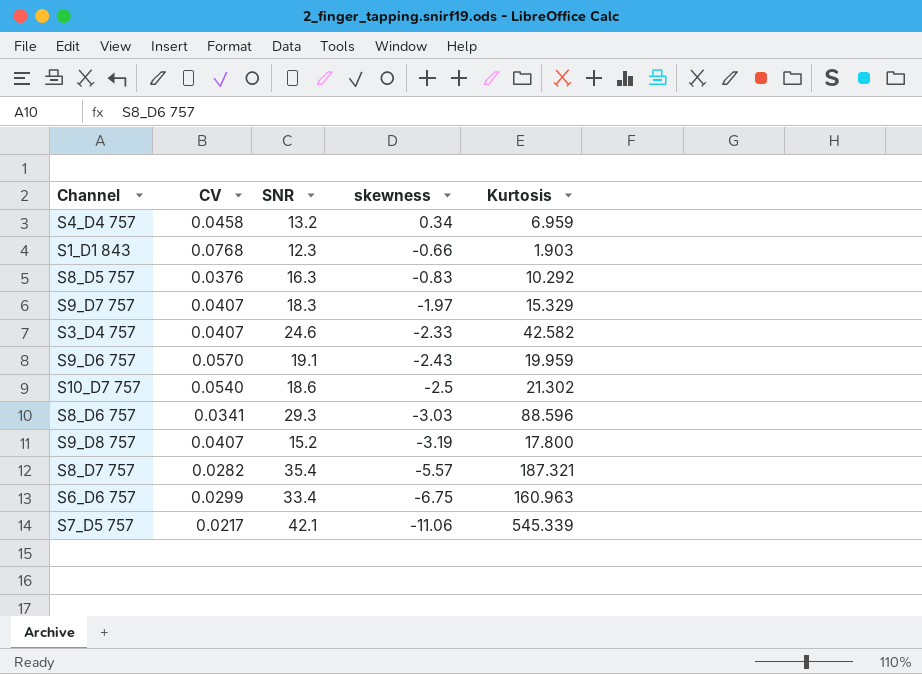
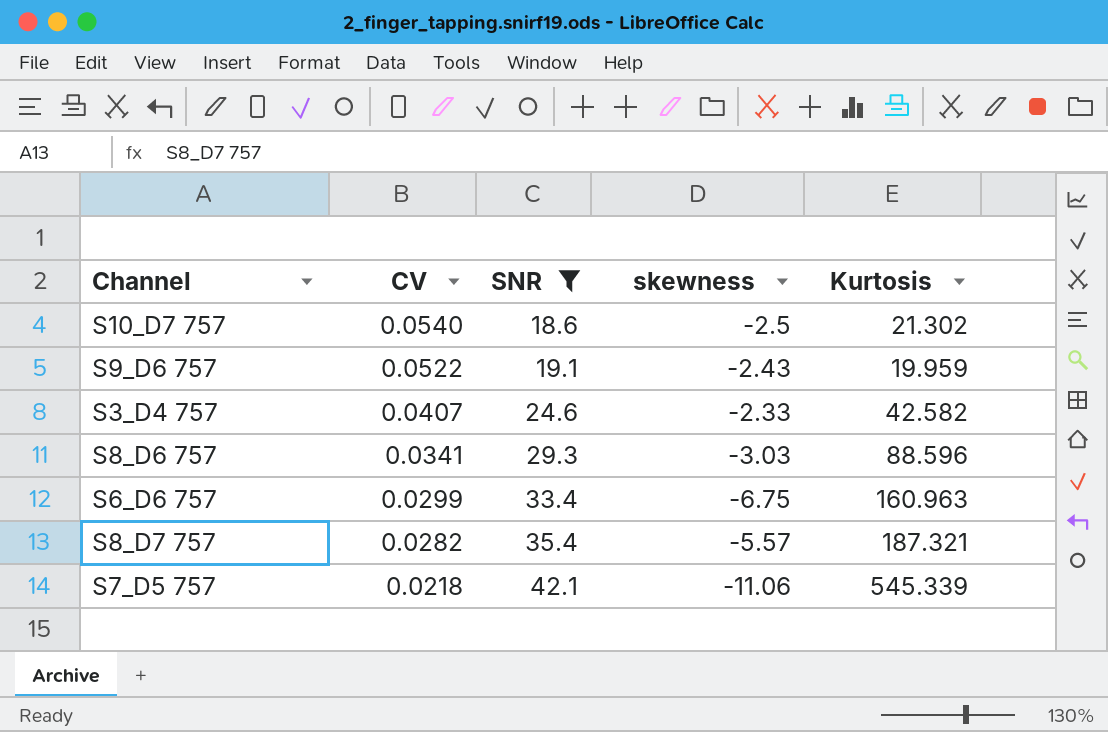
filter: none -> SNR >= 18.6
row order: skewness descending -> CV descending
S9_D6 757 | CV: 0.0570 -> 0.0522
S7_D5 757 | CV: 0.0217 -> 0.0218

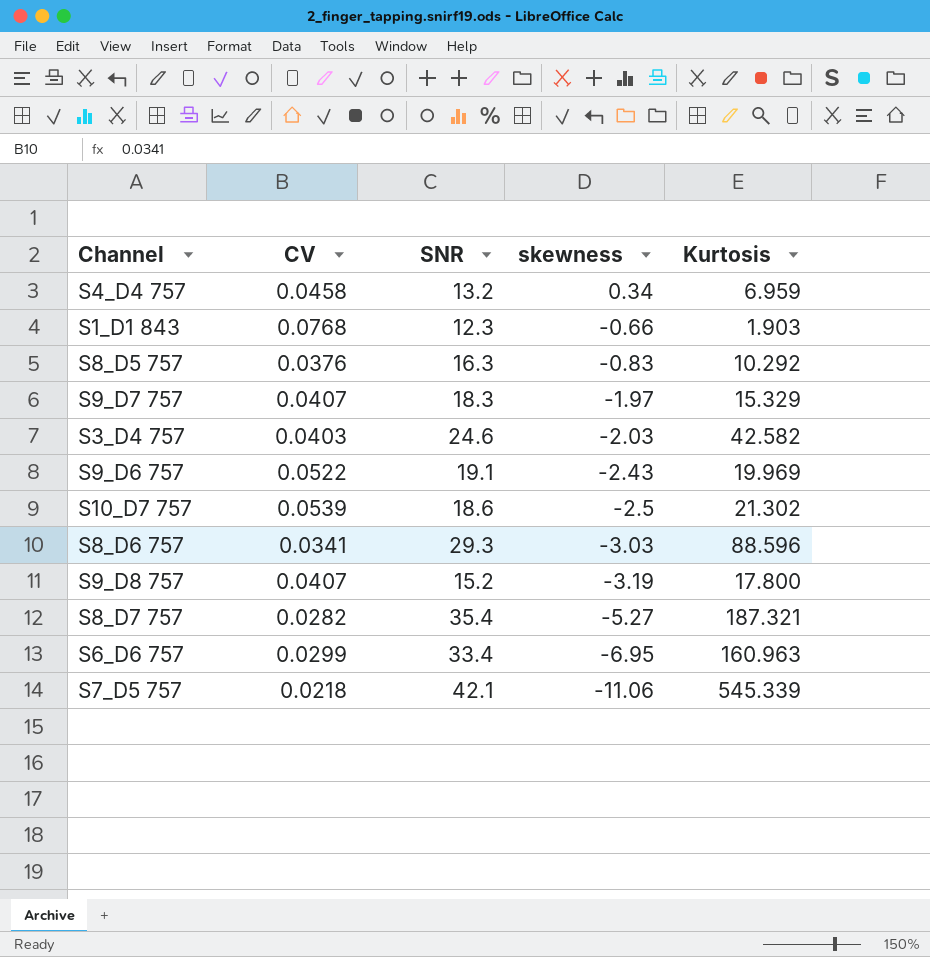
filter: SNR >= 18.6 -> none
row order: CV descending -> skewness descending
S3_D4 757 | CV: 0.0407 -> 0.0403
S3_D4 757 | skewness: -2.33 -> -2.03
S9_D6 757 | Kurtosis: 19.959 -> 19.969
S10_D7 757 | CV: 0.0540 -> 0.0539
S8_D7 757 | skewness: -5.57 -> -5.27
S6_D6 757 | skewness: -6.75 -> -6.95

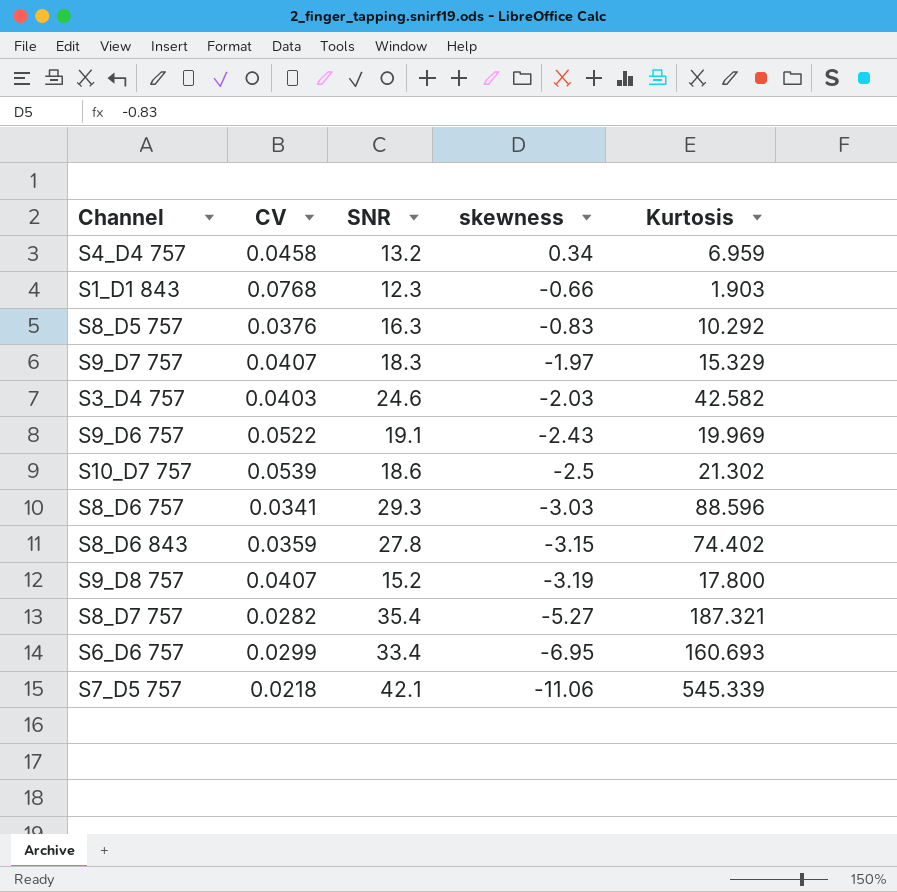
row S8_D6 843: none -> 0.0359 | 27.8 | -3.15 | 74.402
S6_D6 757 | Kurtosis: 160.963 -> 160.693

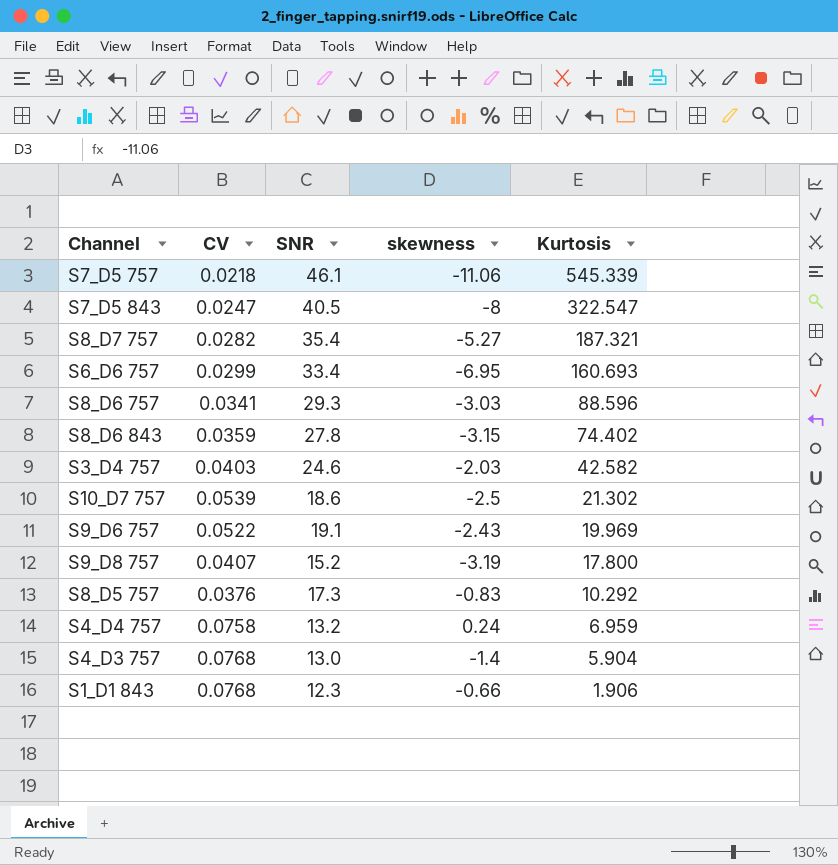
row order: skewness descending -> Kurtosis descending
row S9_D7 757: 0.0407 | 18.3 | -1.97 | 15.329 -> none
S7_D5 757 | SNR: 42.1 -> 46.1
row S7_D5 843: none -> 0.0247 | 40.5 | -8 | 322.547
S8_D5 757 | SNR: 16.3 -> 17.3
S4_D4 757 | CV: 0.0458 -> 0.0758
S4_D4 757 | skewness: 0.34 -> 0.24
row S4_D3 757: none -> 0.0768 | 13.0 | -1.4 | 5.904
S1_D1 843 | Kurtosis: 1.903 -> 1.906

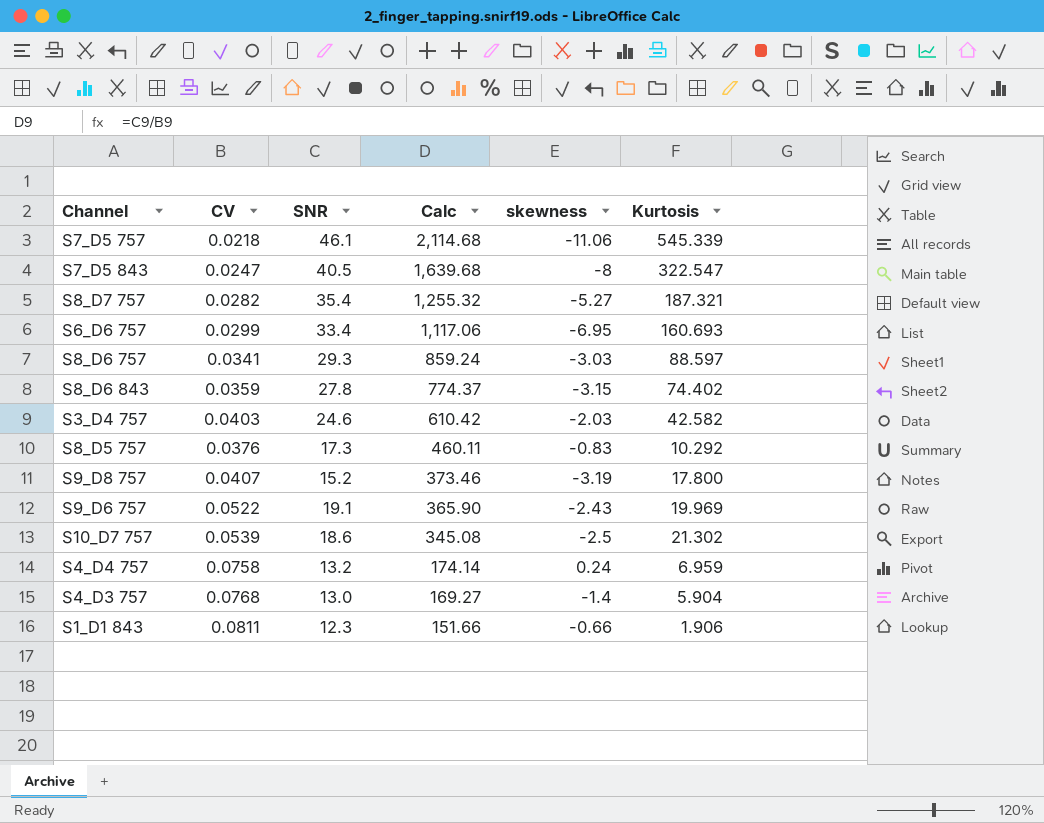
row order: Kurtosis descending -> Calc descending
column Calc | formula: none -> [SNR] / [CV]
S8_D6 757 | Kurtosis: 88.596 -> 88.597
S1_D1 843 | CV: 0.0768 -> 0.0811

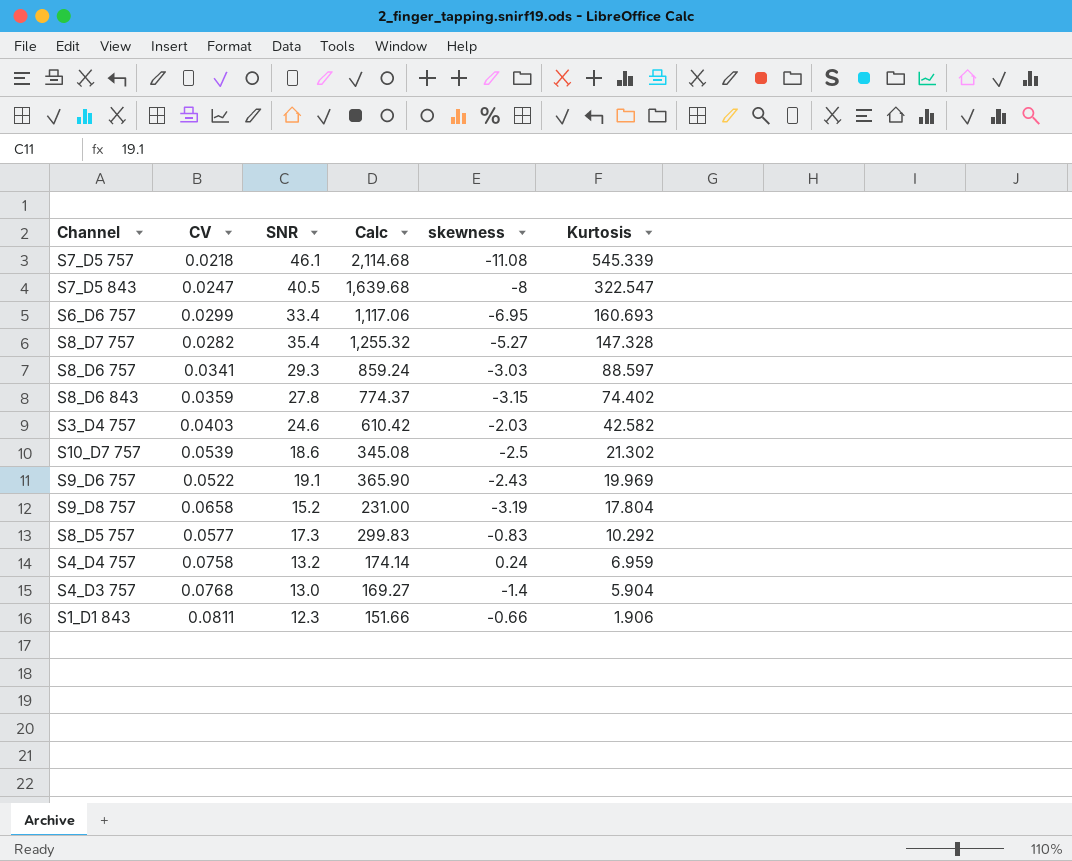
row order: Calc descending -> Kurtosis descending
S7_D5 757 | skewness: -11.06 -> -11.08
S8_D7 757 | Kurtosis: 187.321 -> 147.328
S9_D8 757 | CV: 0.0407 -> 0.0658
S9_D8 757 | Calc: 373.46 -> 231.00
S9_D8 757 | Kurtosis: 17.800 -> 17.804
S8_D5 757 | CV: 0.0376 -> 0.0577
S8_D5 757 | Calc: 460.11 -> 299.83

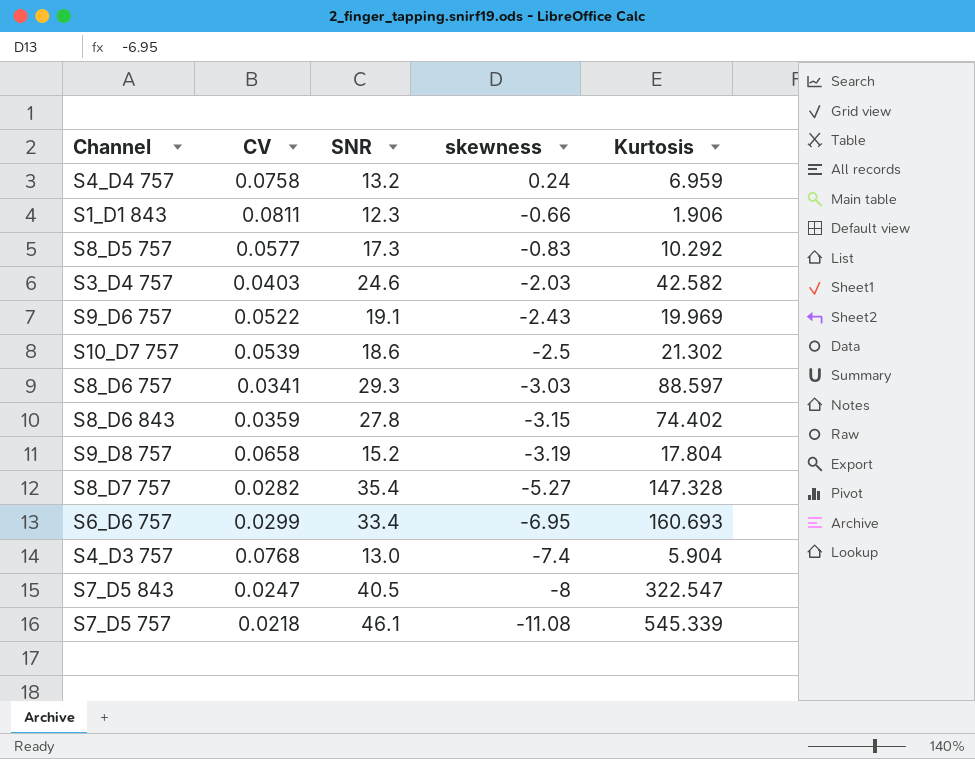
row order: Kurtosis descending -> skewness descending
column Calc | formula: [SNR] / [CV] -> none
S4_D3 757 | skewness: -1.4 -> -7.4

